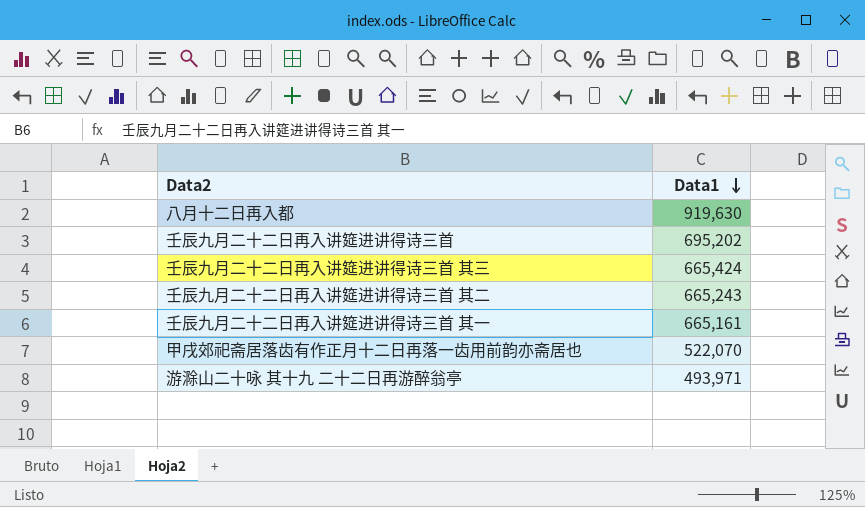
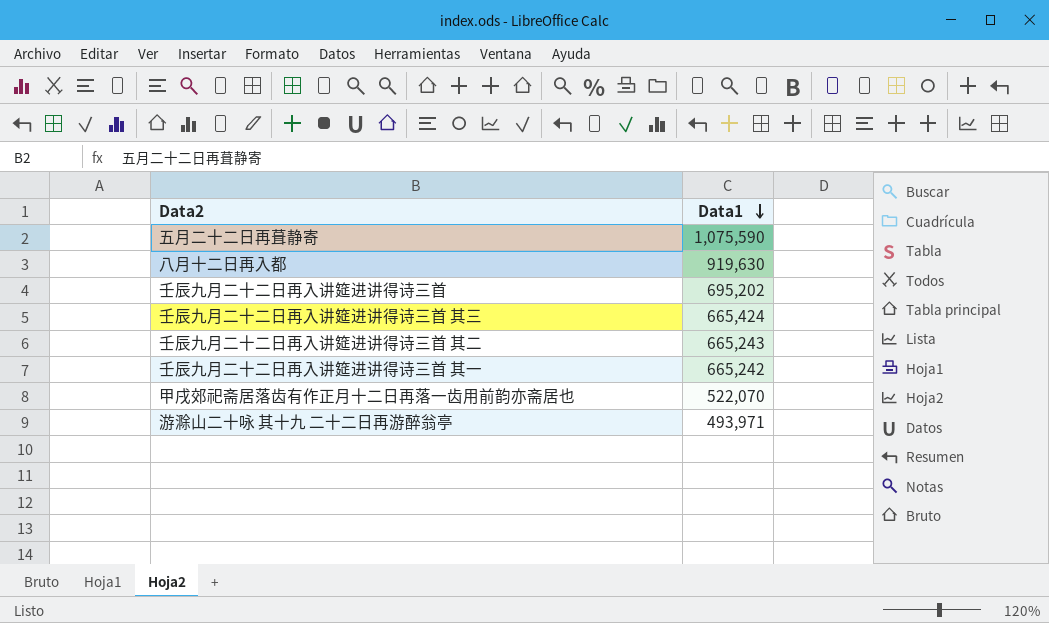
row 五月二十二日再葺静寄: none -> 1,075,590
壬辰九月二十二日再入讲筵进讲得诗三首 其一 | Data1: 665,161 -> 665,242

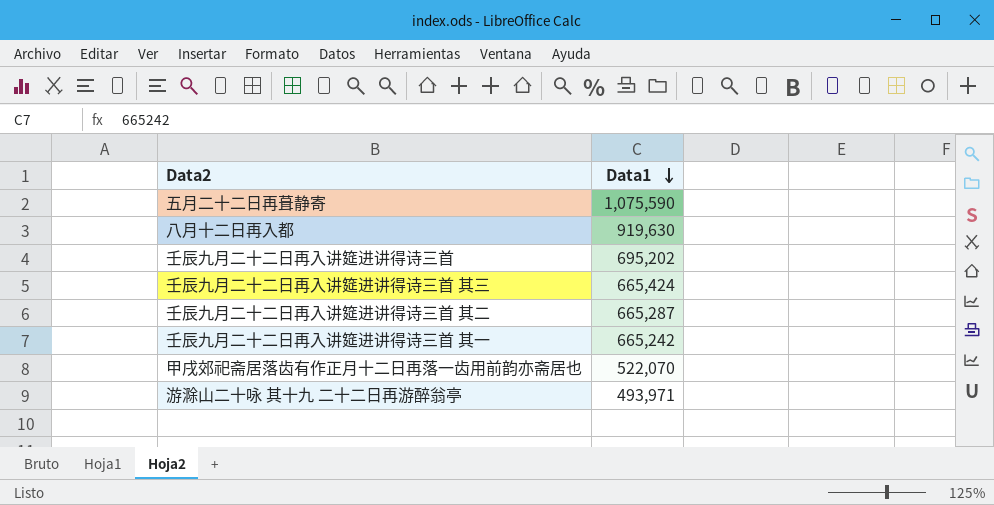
壬辰九月二十二日再入讲筵进讲得诗三首 其二 | Data1: 665,243 -> 665,287

